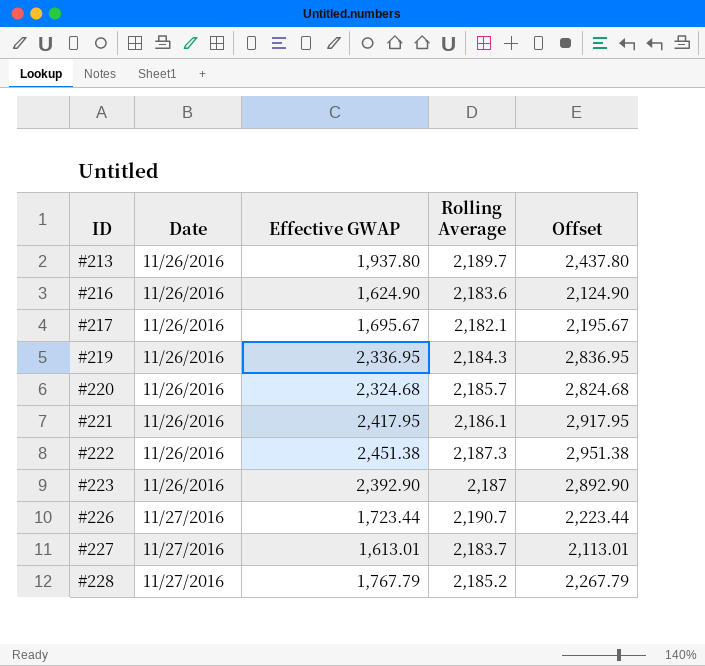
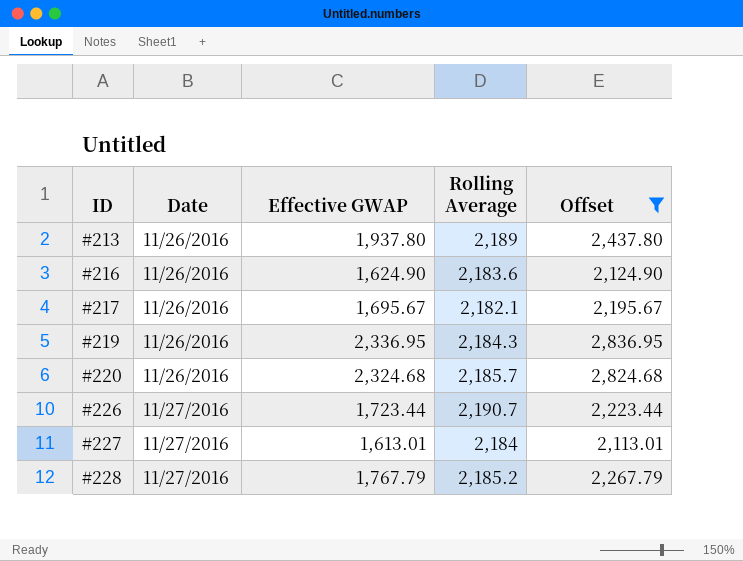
filter: none -> Offset <= 2,836.95
#213 | Rolling Average: 2,189.7 -> 2,189
#227 | Rolling Average: 2,183.7 -> 2,184

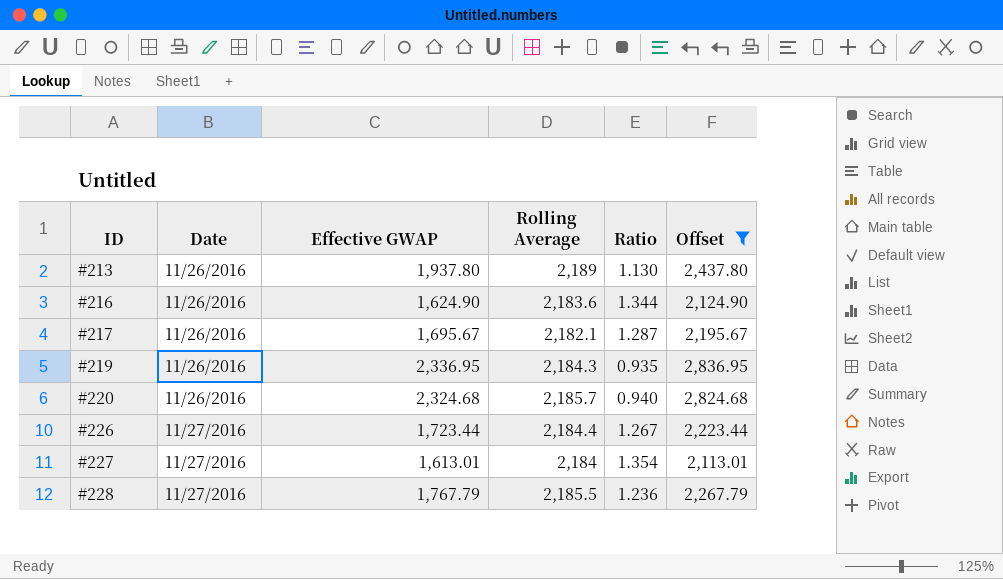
column Ratio | formula: none -> [Rolling Average] / [Effective GWAP]
#226 | Rolling Average: 2,190.7 -> 2,184.4
#228 | Rolling Average: 2,185.2 -> 2,185.5

